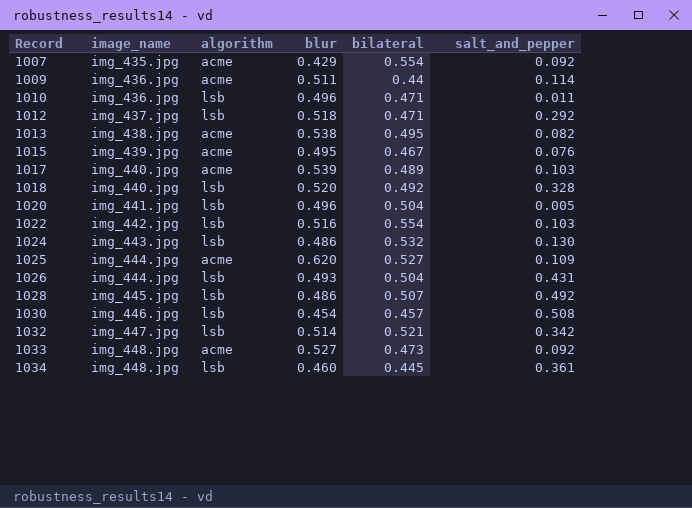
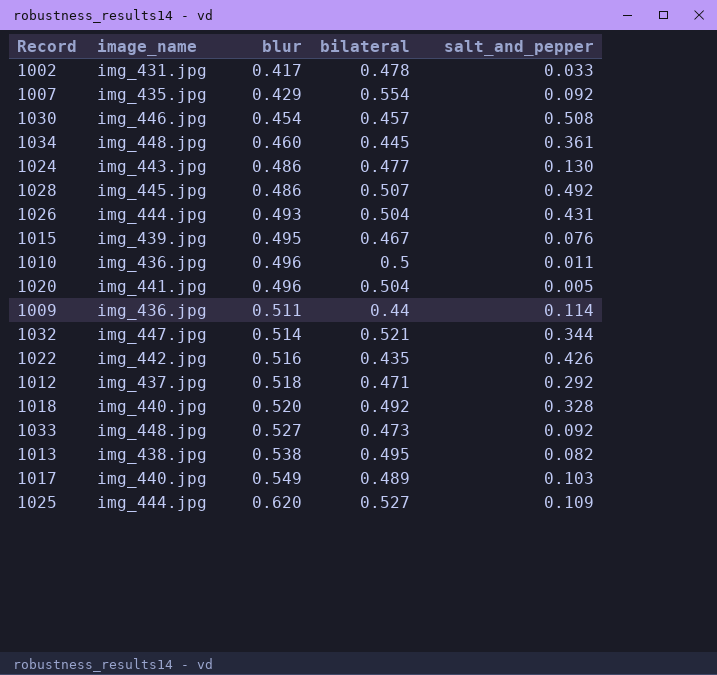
row order: Record ascending -> blur ascending
column algorithm | position: 3 -> none
row 1002: none -> img_431.jpg | 0.417 | 0.478 | 0.033
1024 | bilateral: 0.532 -> 0.477
1010 | bilateral: 0.471 -> 0.5
1032 | salt_and_pepper: 0.342 -> 0.344
1022 | bilateral: 0.554 -> 0.435
1022 | salt_and_pepper: 0.103 -> 0.426
1017 | blur: 0.539 -> 0.549

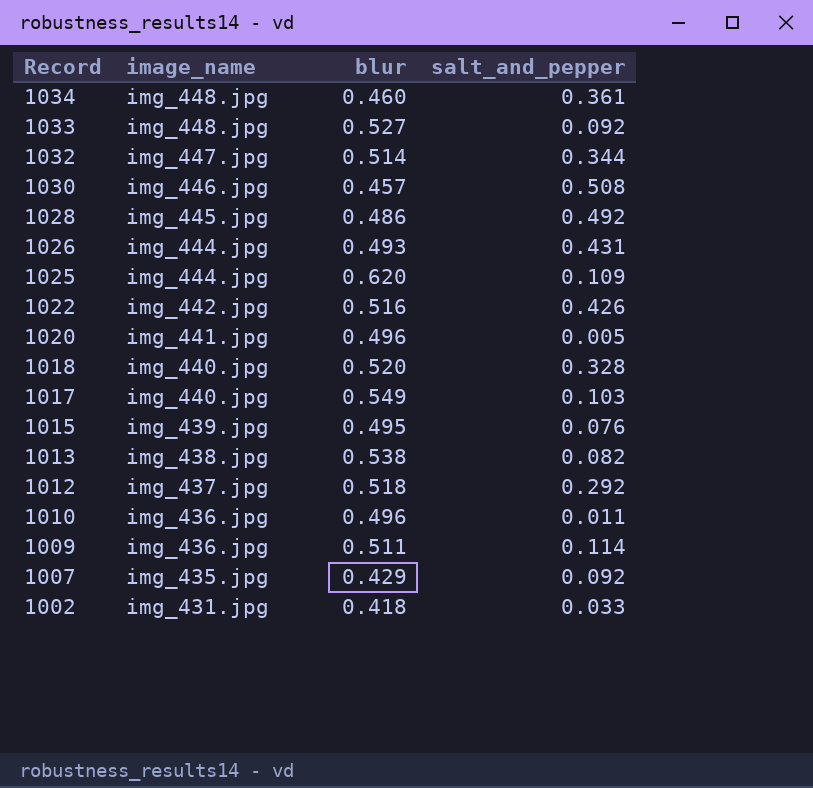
row order: blur ascending -> Record descending
column bilateral | position: 4 -> none
row 1024: img_443.jpg | 0.486 | 0.477 | 0.130 -> none
1030 | blur: 0.454 -> 0.457
1002 | blur: 0.417 -> 0.418

